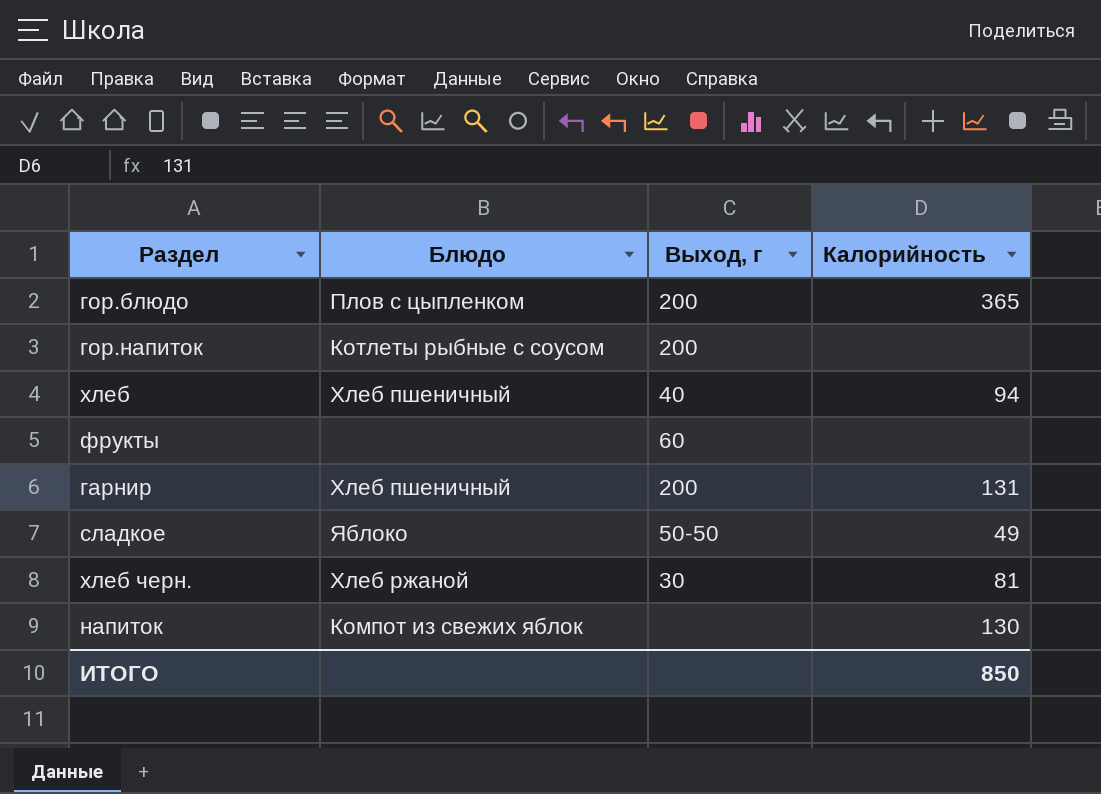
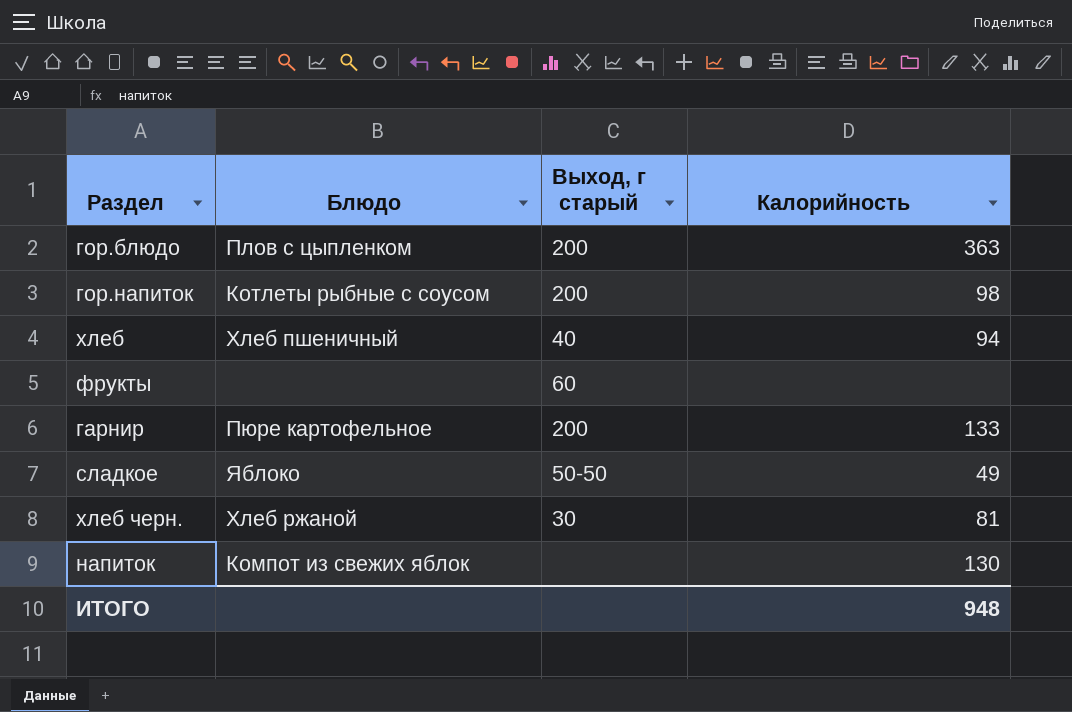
column name: Выход, г -> Выход, г старый
гор.блюдо | Калорийность: 365 -> 363
гор.напиток | Калорийность: none -> 98
гарнир | Блюдо: Хлеб пшеничный -> Пюре картофельное
гарнир | Калорийность: 131 -> 133
ИТОГО | Калорийность: 850 -> 948

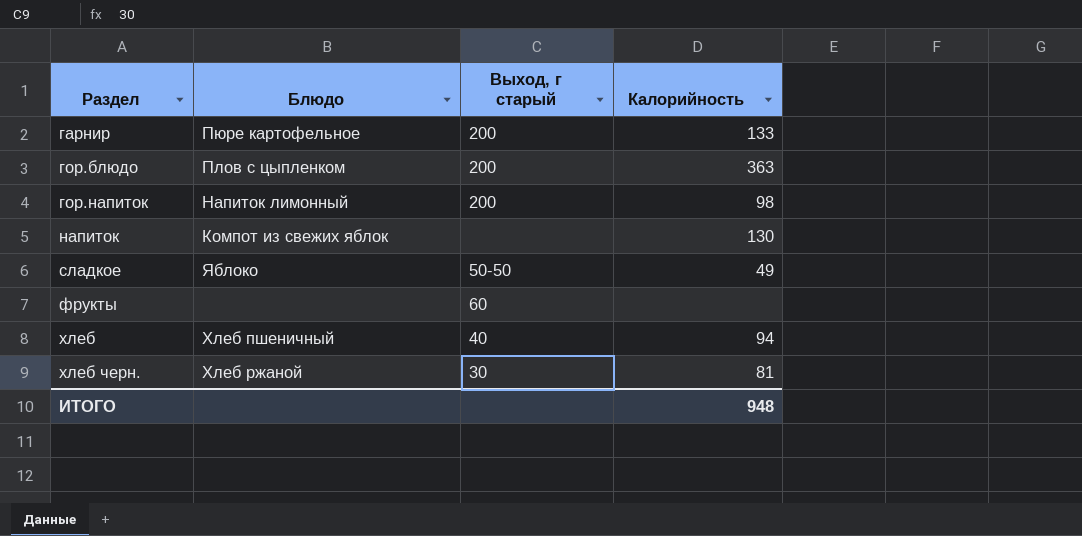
row order: none -> Раздел ascending
гор.напиток | Блюдо: Котлеты рыбные с соусом -> Напиток лимонный

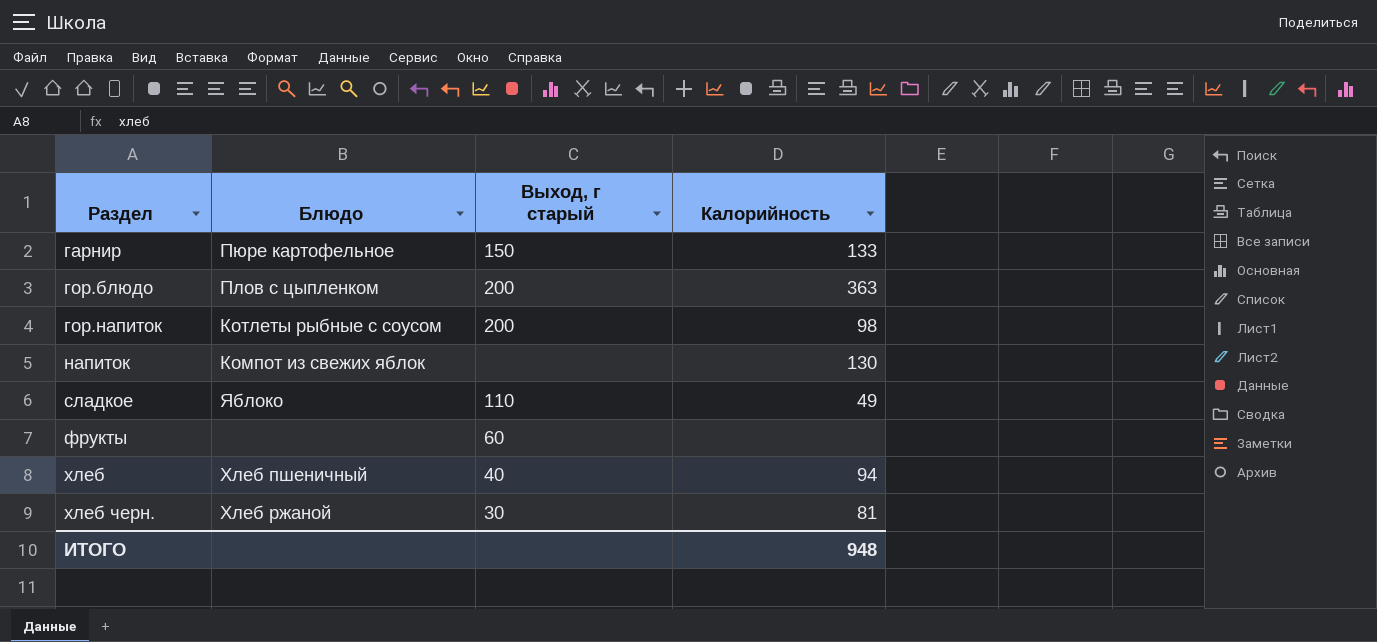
гарнир | Выход, г старый: 200 -> 150
гор.напиток | Блюдо: Напиток лимонный -> Котлеты рыбные с соусом
сладкое | Выход, г старый: 50-50 -> 110

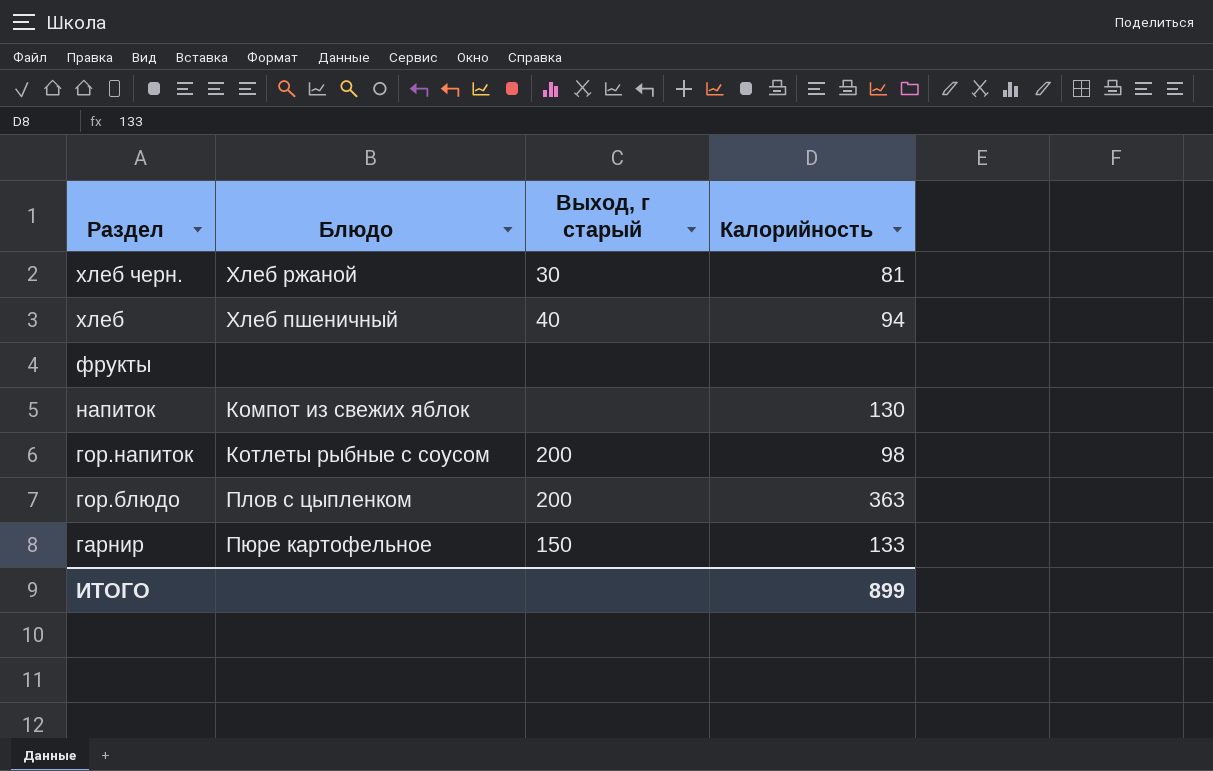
row order: Раздел ascending -> Раздел descending
row сладкое: Яблоко | 110 | 49 -> none
фрукты | Выход, г старый: 60 -> none
ИТОГО | Калорийность: 948 -> 899

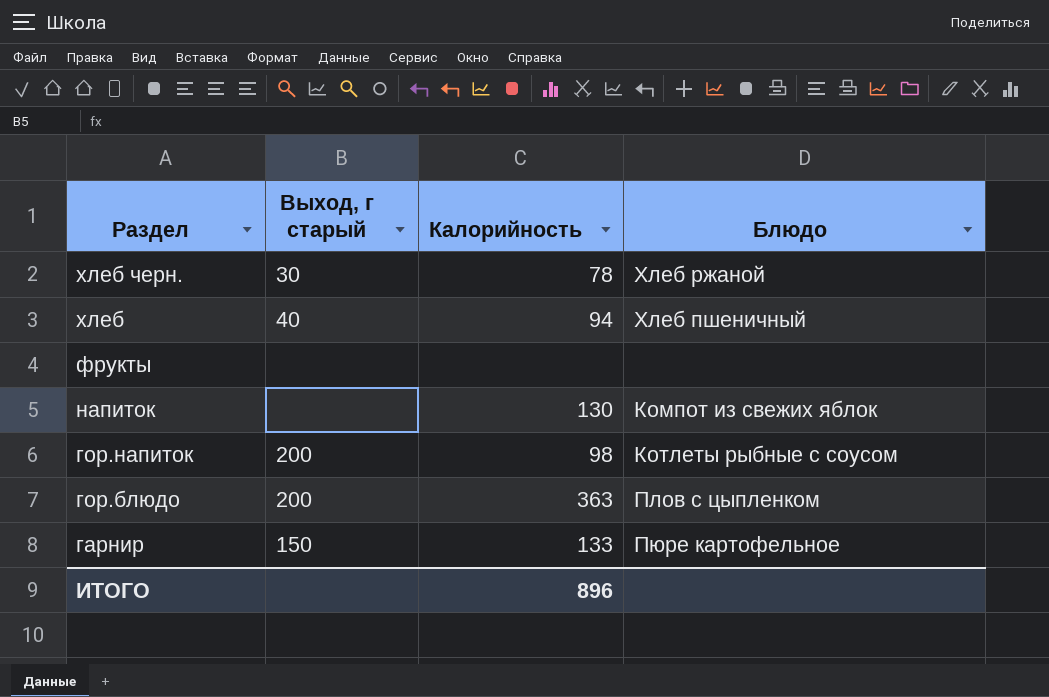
column Блюдо | position: 2 -> 4
хлеб черн. | Калорийность: 81 -> 78
ИТОГО | Калорийность: 899 -> 896

